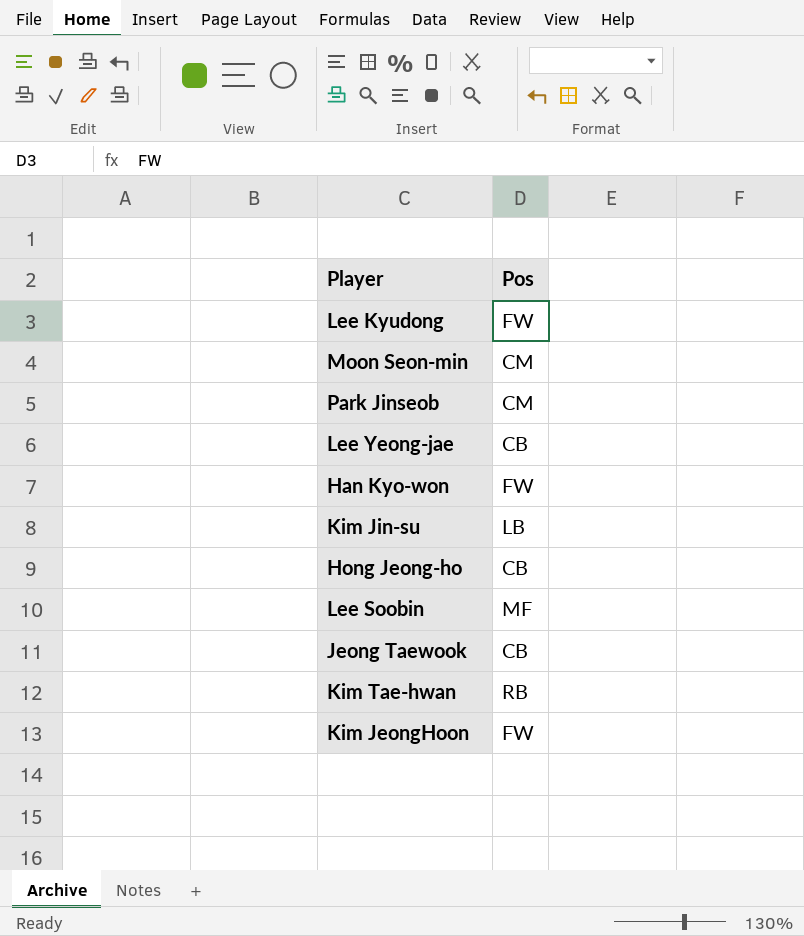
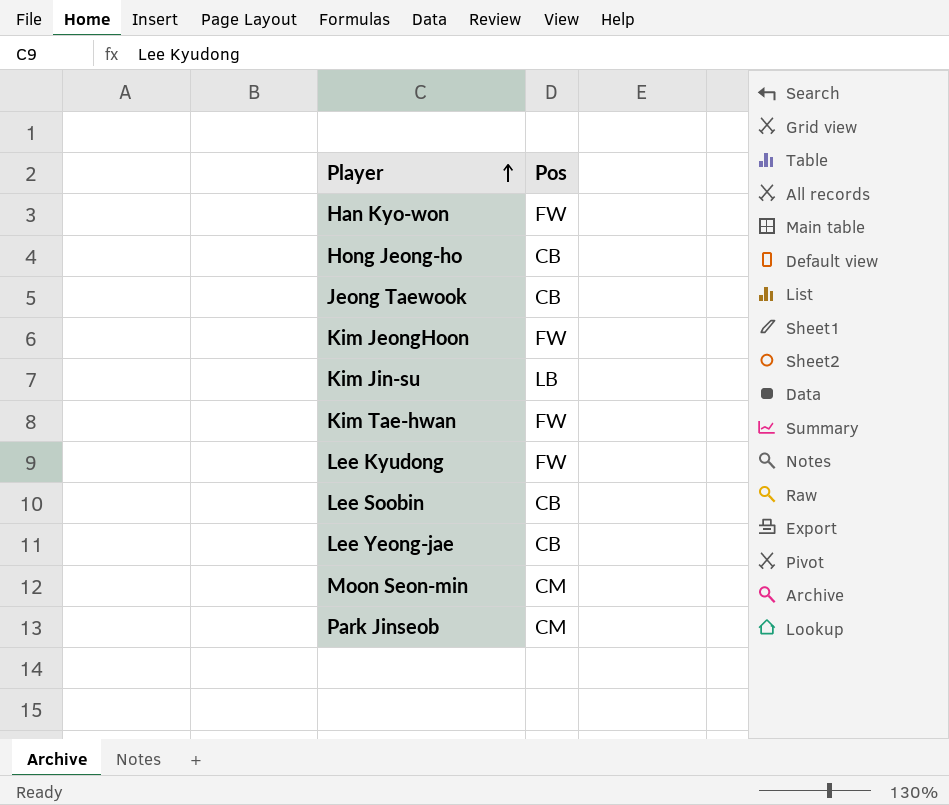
row order: none -> Player ascending
Kim Tae-hwan | Pos: RB -> FW
Lee Soobin | Pos: MF -> CB

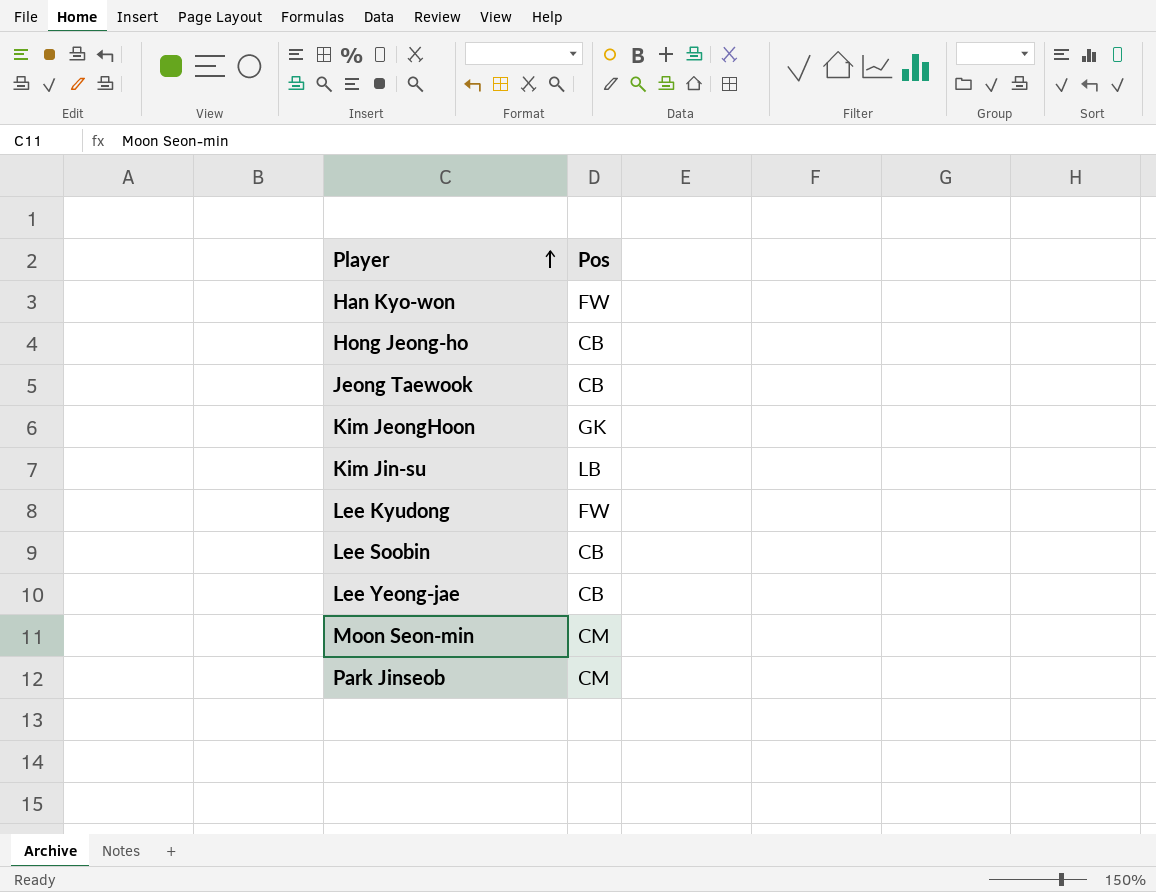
row Kim Tae-hwan: FW -> none
Kim JeongHoon | Pos: FW -> GK

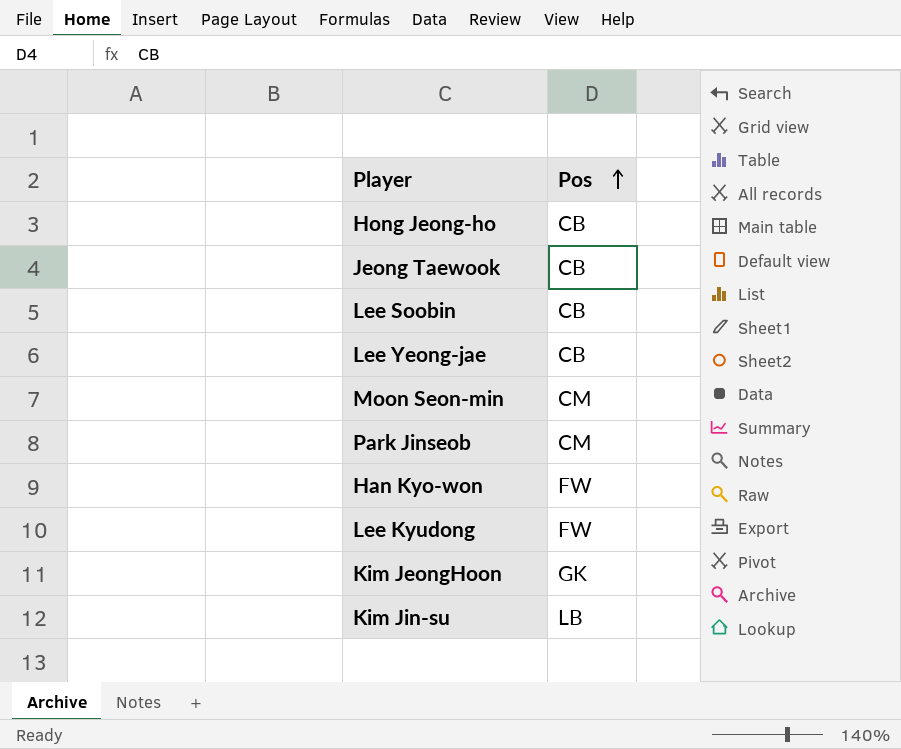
row order: Player ascending -> Pos ascending

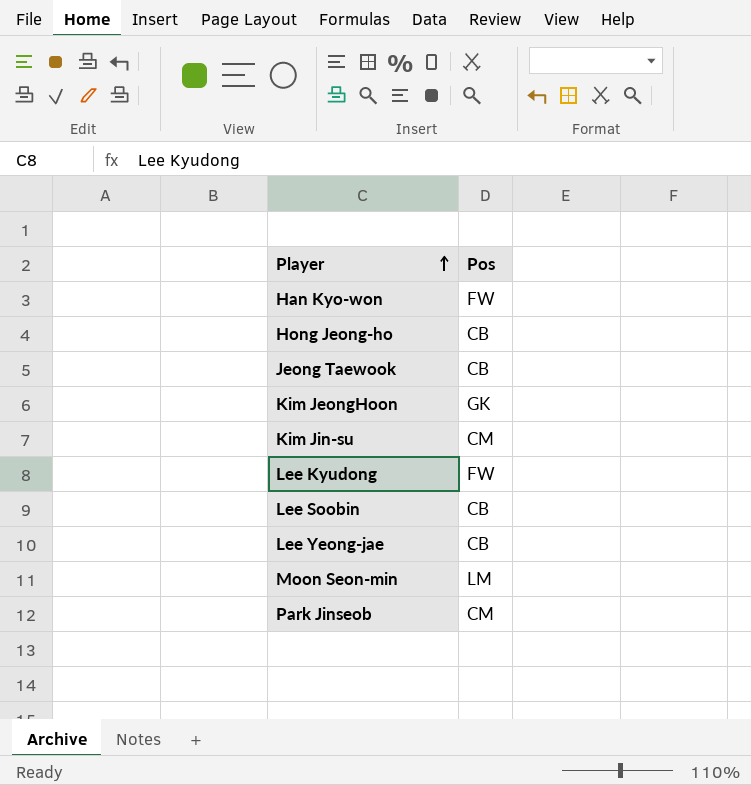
row order: Pos ascending -> Player ascending
Kim Jin-su | Pos: LB -> CM
Moon Seon-min | Pos: CM -> LM

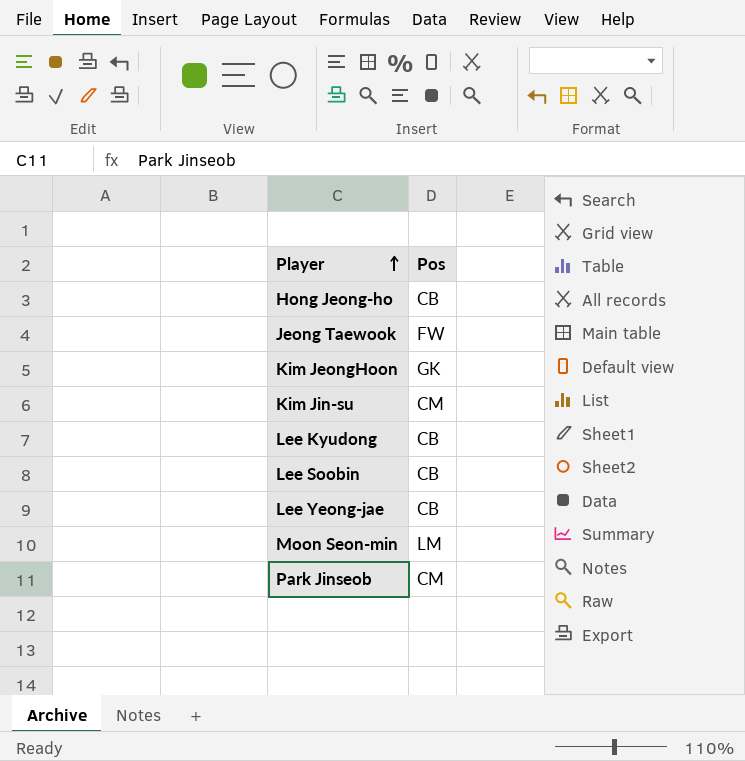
row Han Kyo-won: FW -> none
Jeong Taewook | Pos: CB -> FW
Lee Kyudong | Pos: FW -> CB

